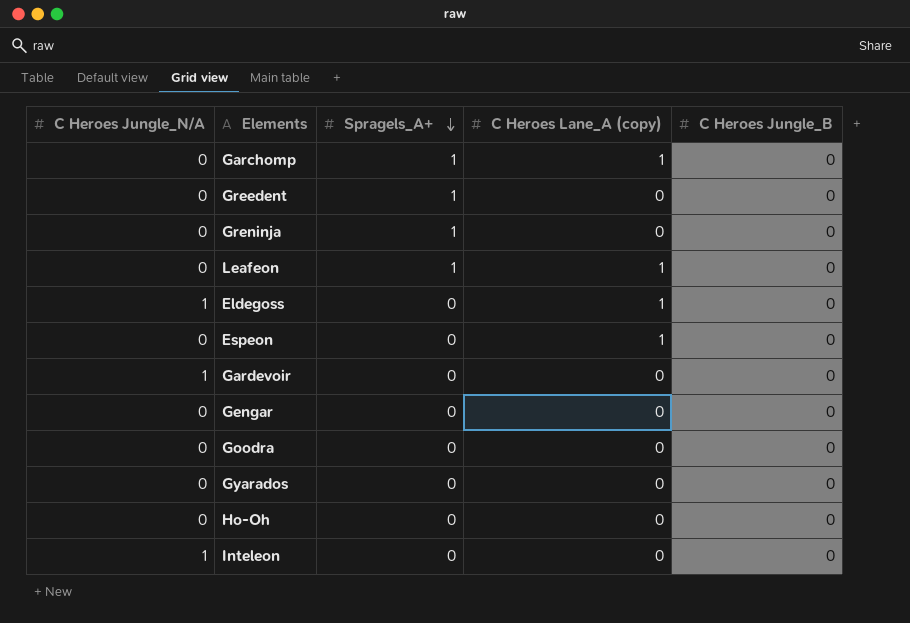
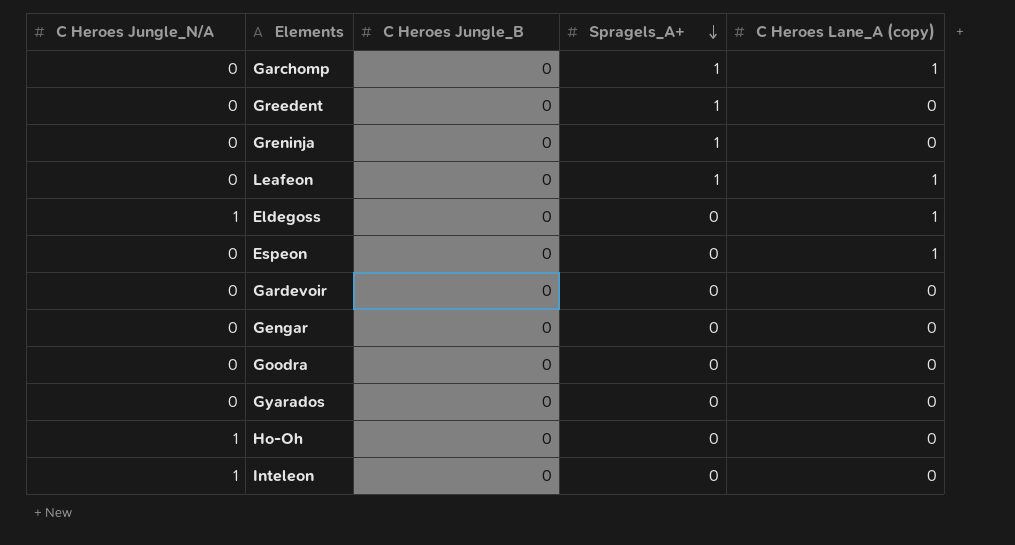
column C Heroes Jungle_B | position: 5 -> 3
Gardevoir | C Heroes Jungle_N/A: 1 -> 0
Ho-Oh | C Heroes Jungle_N/A: 0 -> 1

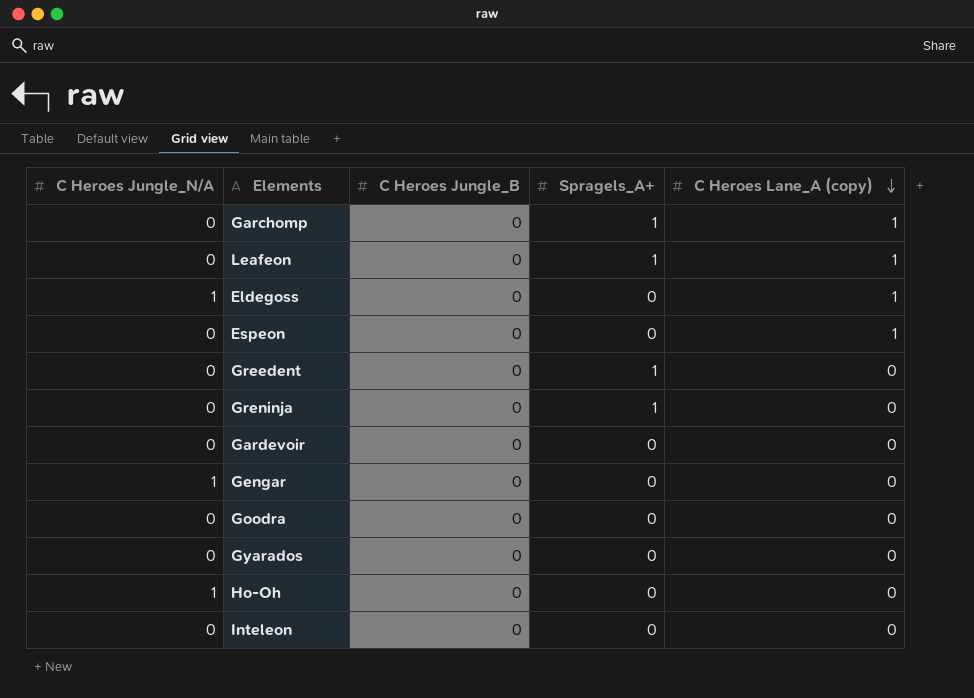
row order: Spragels_A+ descending -> C Heroes Lane_A (copy) descending
Gengar | C Heroes Jungle_N/A: 0 -> 1
Inteleon | C Heroes Jungle_N/A: 1 -> 0

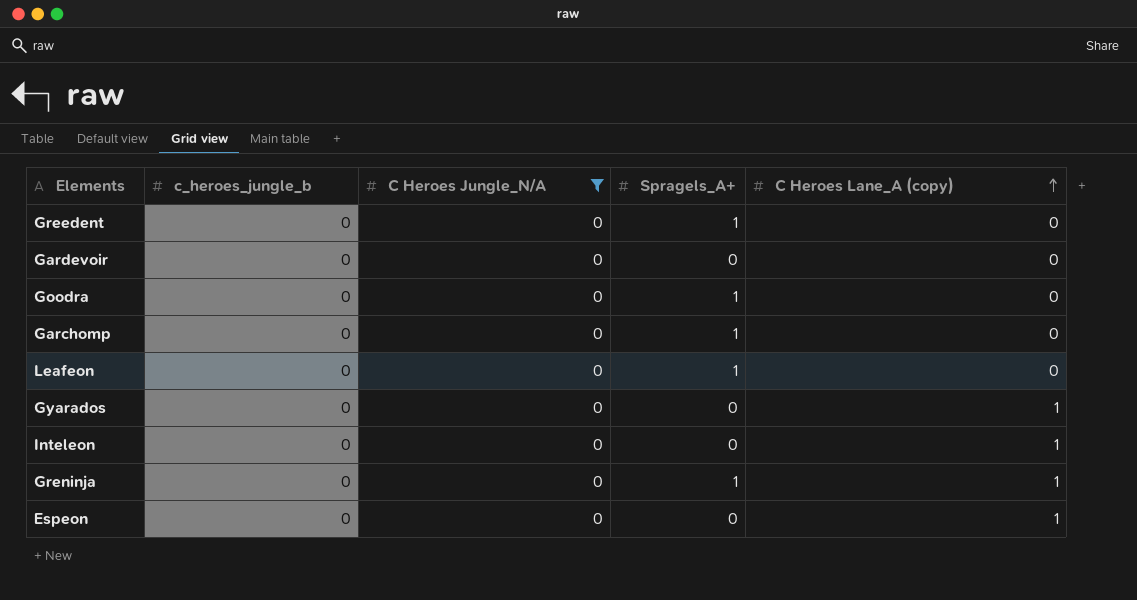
filter: none -> C Heroes Jungle_N/A = 0
row order: C Heroes Lane_A (copy) descending -> C Heroes Lane_A (copy) ascending
column name: C Heroes Jungle_B -> c_heroes_jungle_b
column C Heroes Jungle_N/A | position: 1 -> 3
Goodra | Spragels_A+: 0 -> 1
Garchomp | C Heroes Lane_A (copy): 1 -> 0
Leafeon | C Heroes Lane_A (copy): 1 -> 0
Gyarados | C Heroes Lane_A (copy): 0 -> 1
Inteleon | C Heroes Lane_A (copy): 0 -> 1
Greninja | C Heroes Lane_A (copy): 0 -> 1

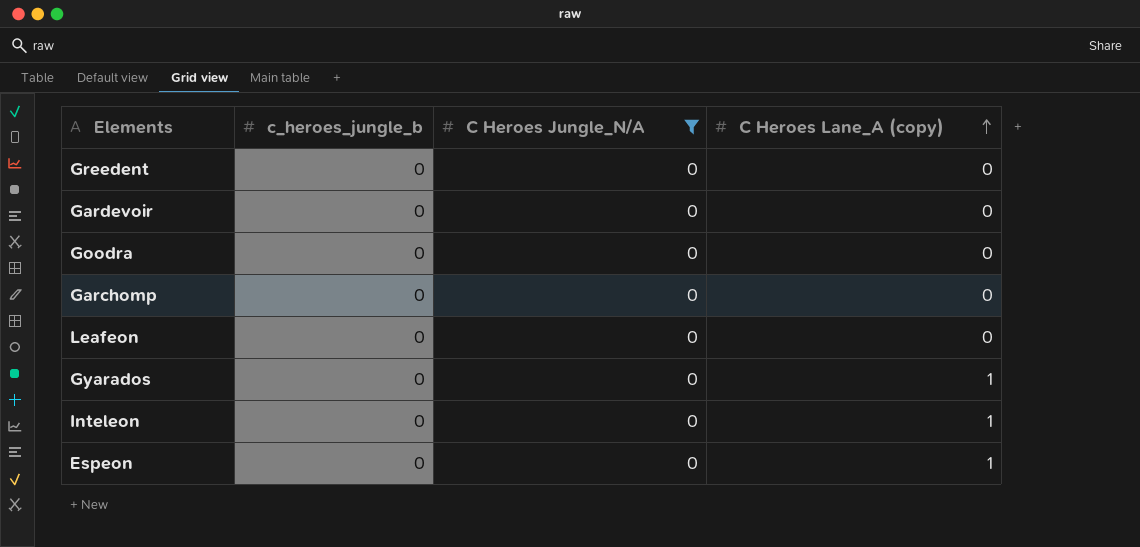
column Spragels_A+ | position: 4 -> none
row Greninja: 0 | 0 | 1 | 1 -> none

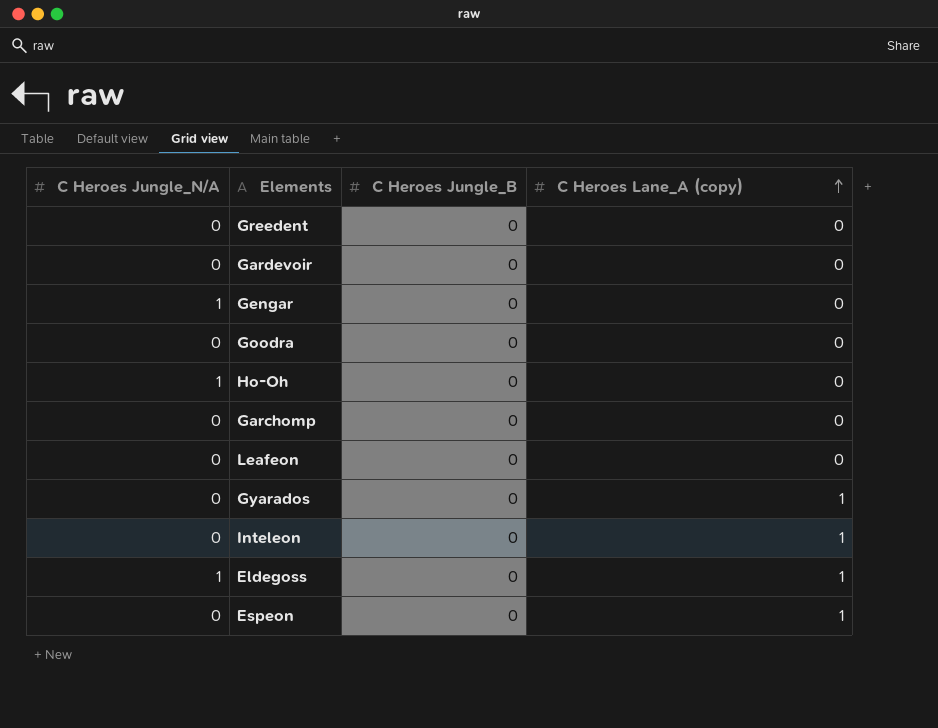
filter: C Heroes Jungle_N/A = 0 -> none
column C Heroes Jungle_N/A | position: 3 -> 1
column name: c_heroes_jungle_b -> C Heroes Jungle_B

